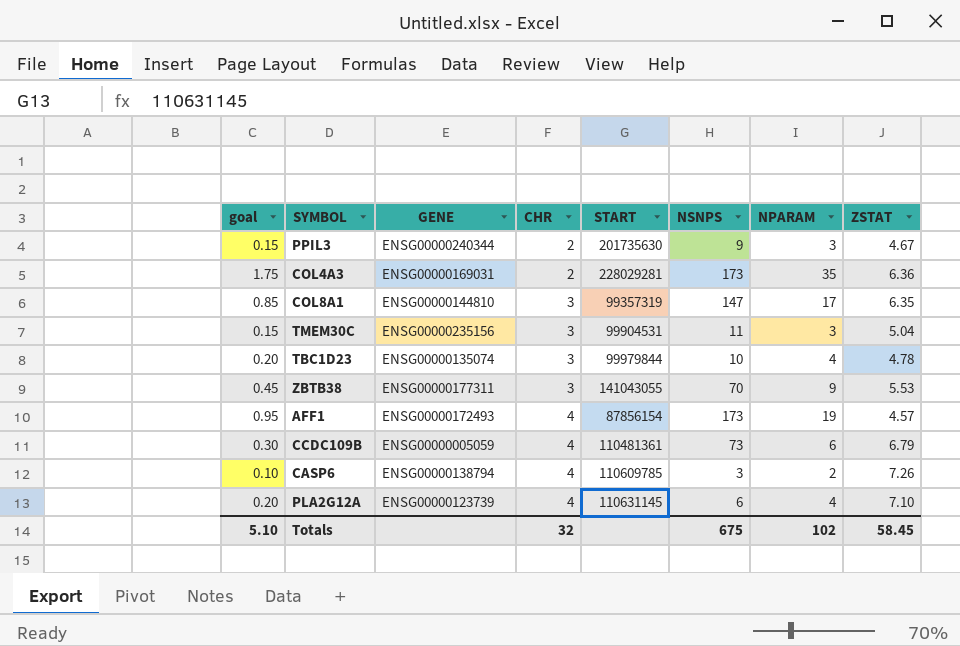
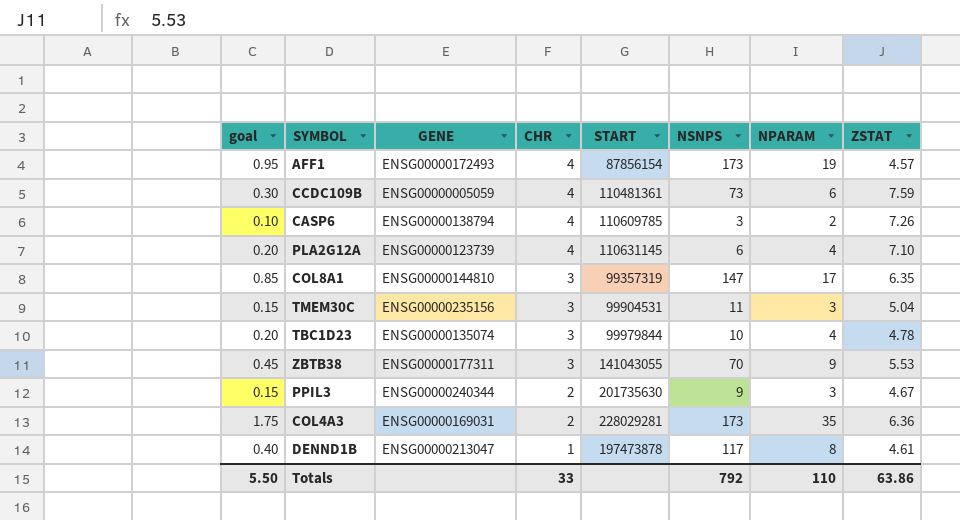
row order: CHR ascending -> CHR descending
CCDC109B | ZSTAT: 6.79 -> 7.59
row DENND1B: none -> 0.40 | ENSG00000213047 | 1 | 197473878 | 117 | 8 | 4.61
Totals | goal: 5.10 -> 5.50
Totals | CHR: 32 -> 33
Totals | NSNPS: 675 -> 792
Totals | NPARAM: 102 -> 110
Totals | ZSTAT: 58.45 -> 63.86

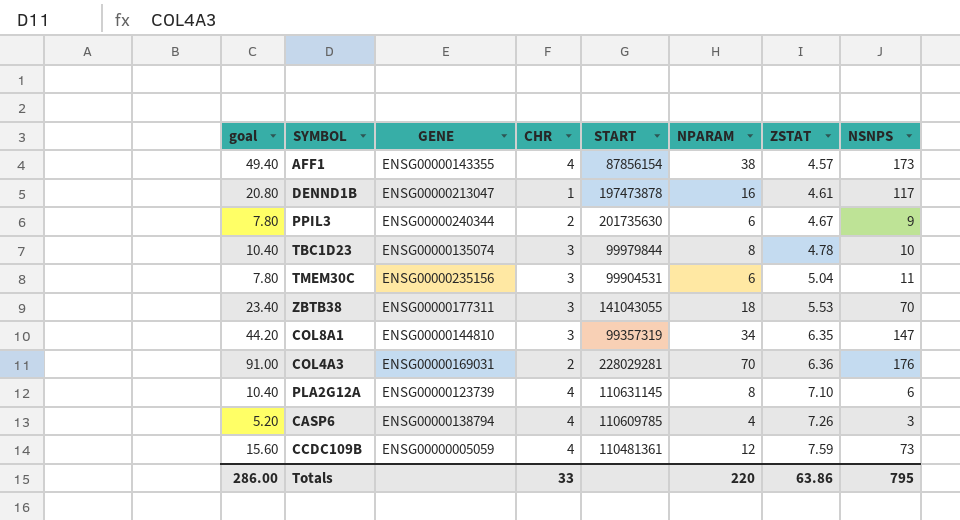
row order: CHR descending -> ZSTAT ascending
column goal | formula: [NPARAM] * 0.05 -> [NPARAM] * 1.3
column NSNPS | position: 6 -> 8
AFF1 | GENE: ENSG00000172493 -> ENSG00000143355
AFF1 | NPARAM: 19 -> 38
DENND1B | NPARAM: 8 -> 16
PPIL3 | NPARAM: 3 -> 6
TBC1D23 | NPARAM: 4 -> 8
TMEM30C | NPARAM: 3 -> 6
ZBTB38 | NPARAM: 9 -> 18
COL8A1 | NPARAM: 17 -> 34
COL4A3 | NPARAM: 35 -> 70
COL4A3 | NSNPS: 173 -> 176
PLA2G12A | NPARAM: 4 -> 8
CASP6 | NPARAM: 2 -> 4
CCDC109B | NPARAM: 6 -> 12
Totals | goal: 5.50 -> 286.00
Totals | NPARAM: 110 -> 220
Totals | NSNPS: 792 -> 795

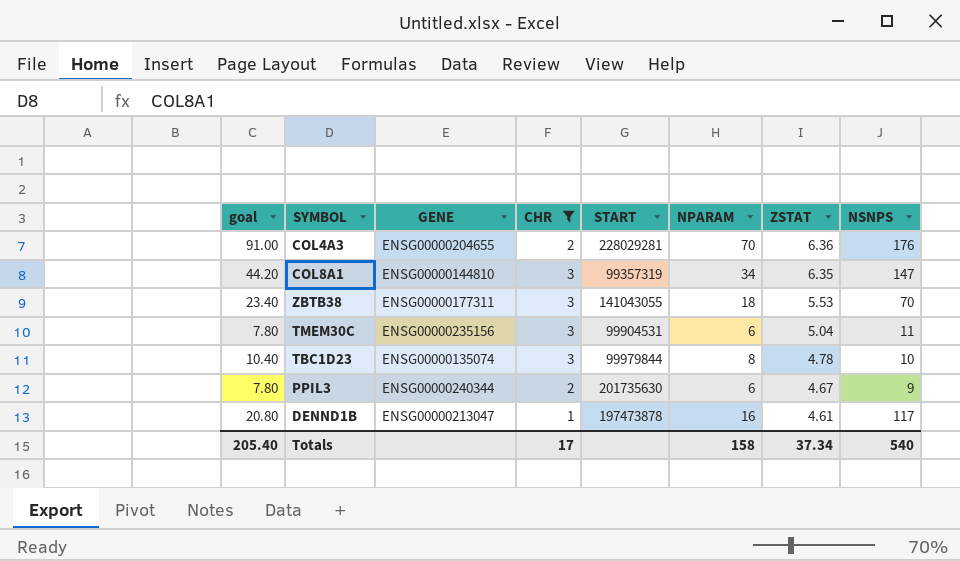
filter: none -> CHR != 4
row order: ZSTAT ascending -> ZSTAT descending
COL4A3 | GENE: ENSG00000169031 -> ENSG00000204655
Totals | goal: 286.00 -> 205.40
Totals | CHR: 33 -> 17
Totals | NPARAM: 220 -> 158
Totals | ZSTAT: 63.86 -> 37.34
Totals | NSNPS: 795 -> 540

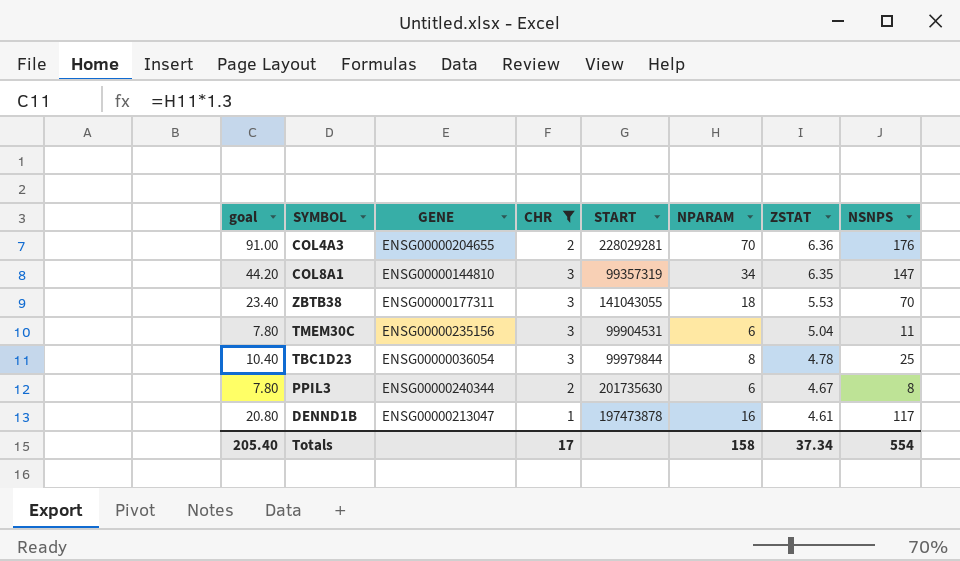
TBC1D23 | GENE: ENSG00000135074 -> ENSG00000036054
TBC1D23 | NSNPS: 10 -> 25
PPIL3 | NSNPS: 9 -> 8
Totals | NSNPS: 540 -> 554

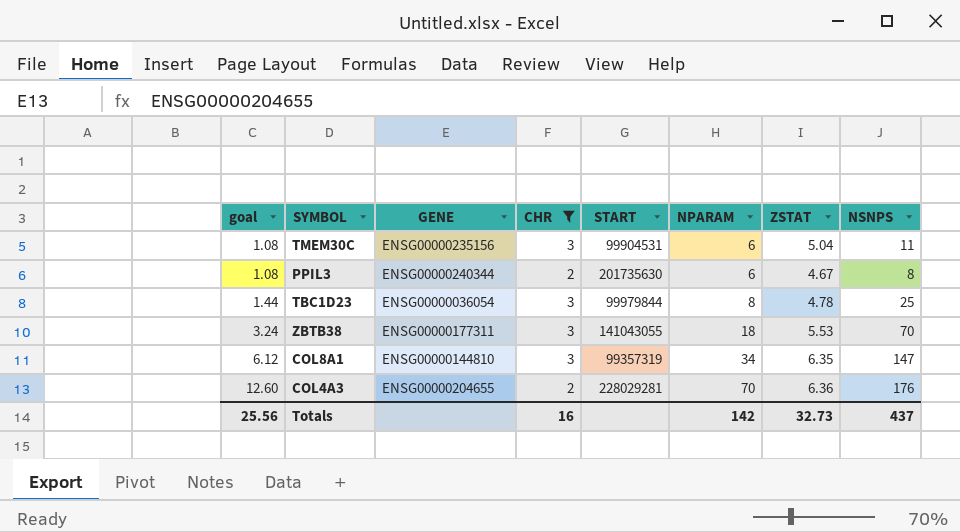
row order: ZSTAT descending -> goal ascending
column goal | formula: [NPARAM] * 1.3 -> [NPARAM] * 0.18
row DENND1B: 20.80 | ENSG00000213047 | 1 | 197473878 | 16 | 4.61 | 117 -> none
Totals | goal: 205.40 -> 25.56
Totals | CHR: 17 -> 16
Totals | NPARAM: 158 -> 142
Totals | ZSTAT: 37.34 -> 32.73
Totals | NSNPS: 554 -> 437

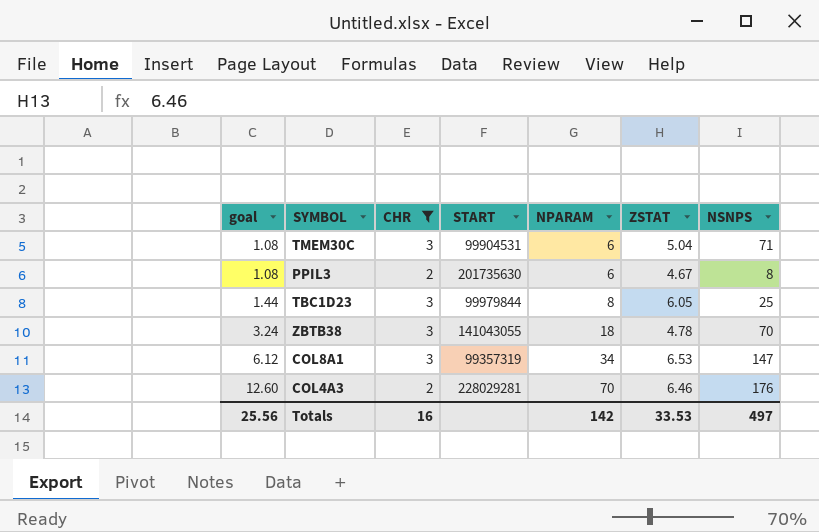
column GENE | position: 3 -> none
TMEM30C | NSNPS: 11 -> 71
TBC1D23 | ZSTAT: 4.78 -> 6.05
ZBTB38 | ZSTAT: 5.53 -> 4.78
COL8A1 | ZSTAT: 6.35 -> 6.53
COL4A3 | ZSTAT: 6.36 -> 6.46
Totals | ZSTAT: 32.73 -> 33.53
Totals | NSNPS: 437 -> 497

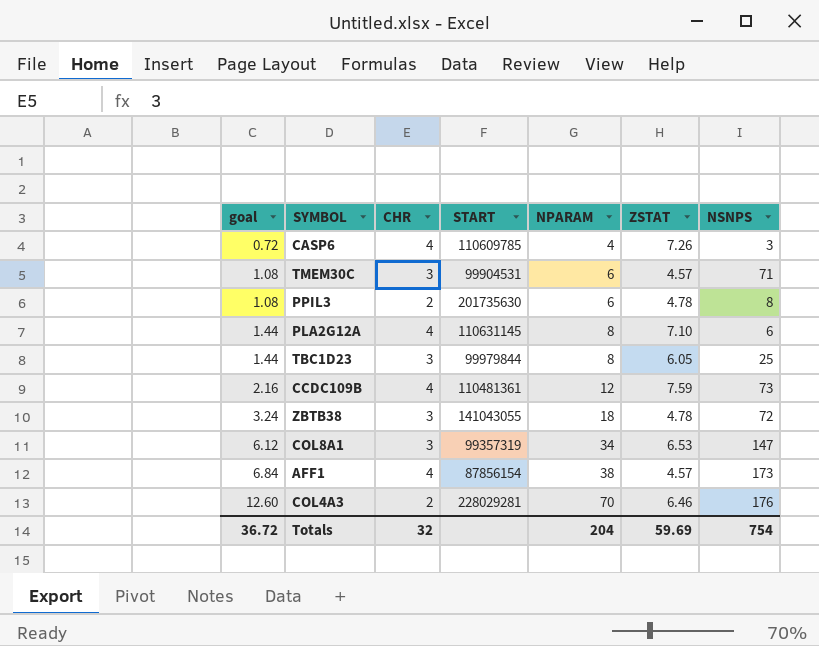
filter: CHR != 4 -> none
TMEM30C | ZSTAT: 5.04 -> 4.57
PPIL3 | ZSTAT: 4.67 -> 4.78
ZBTB38 | NSNPS: 70 -> 72
Totals | goal: 25.56 -> 36.72
Totals | CHR: 16 -> 32
Totals | NPARAM: 142 -> 204
Totals | ZSTAT: 33.53 -> 59.69
Totals | NSNPS: 497 -> 754

